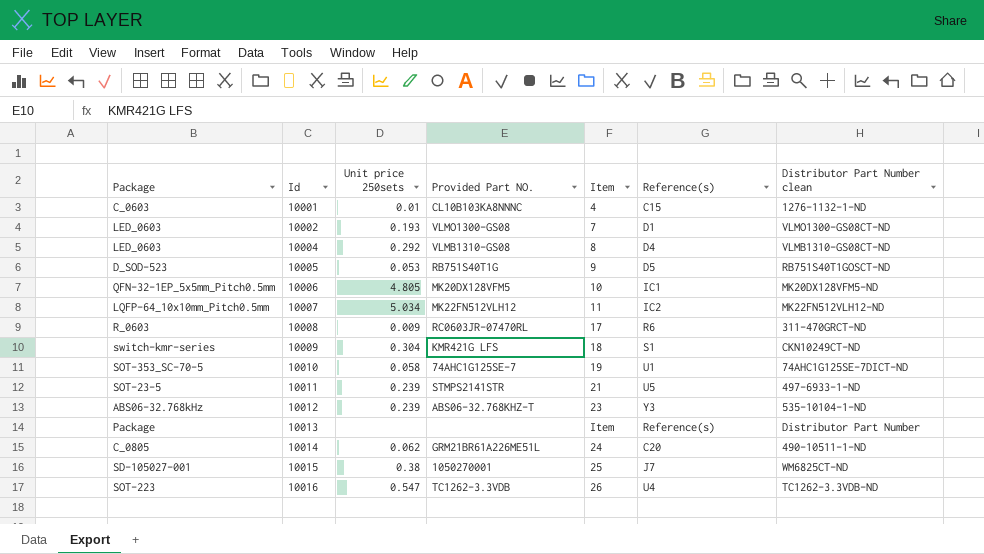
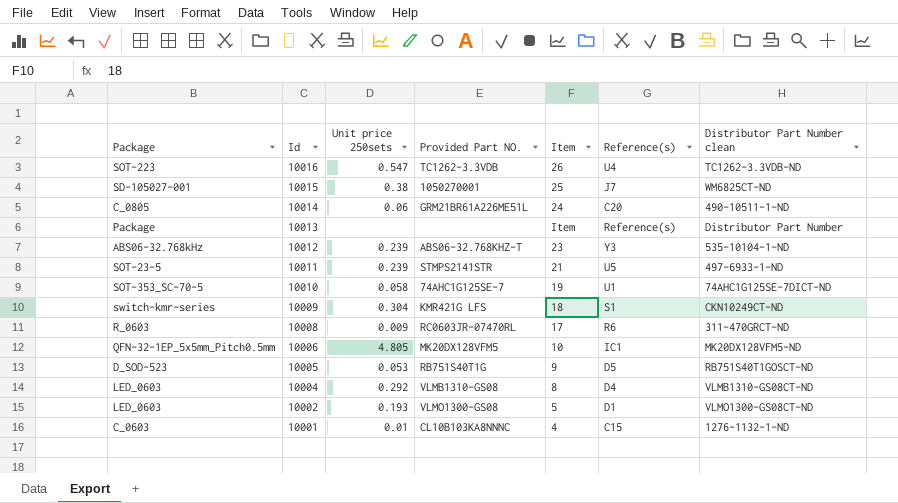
row order: Id ascending -> Id descending
row 10007: LQFP-64_10x10mm_Pitch0.5mm | 5.034 | MK22FN512VLH12 | 11 | IC2 | MK22FN512VLH12-ND -> none
10014 | Unit price 250sets: 0.062 -> 0.06
10002 | Item: 7 -> 5

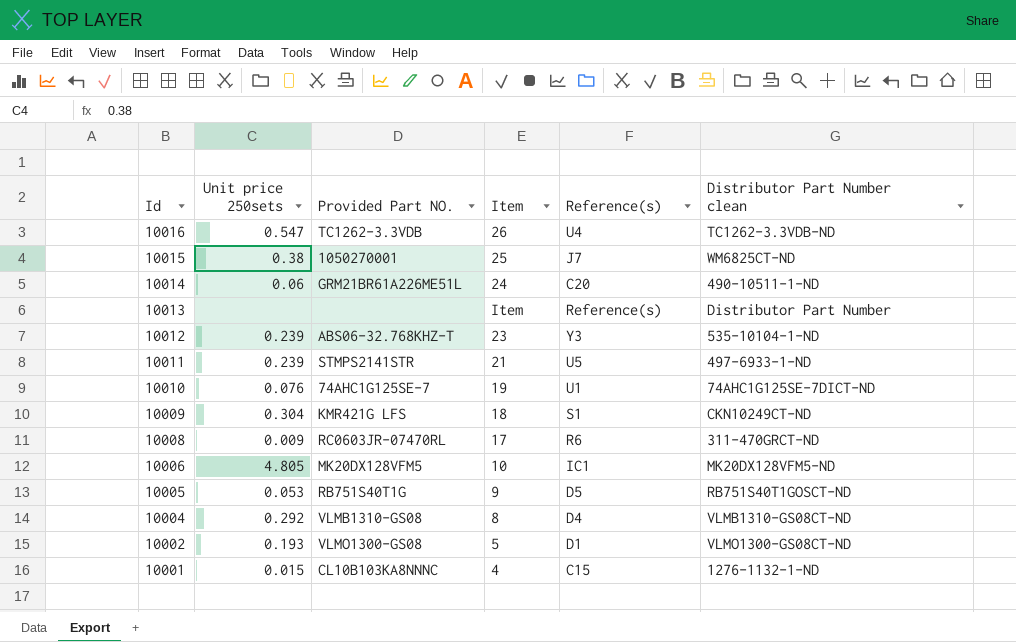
column Package | position: 1 -> none
10010 | Unit price 250sets: 0.058 -> 0.076
10001 | Unit price 250sets: 0.01 -> 0.015

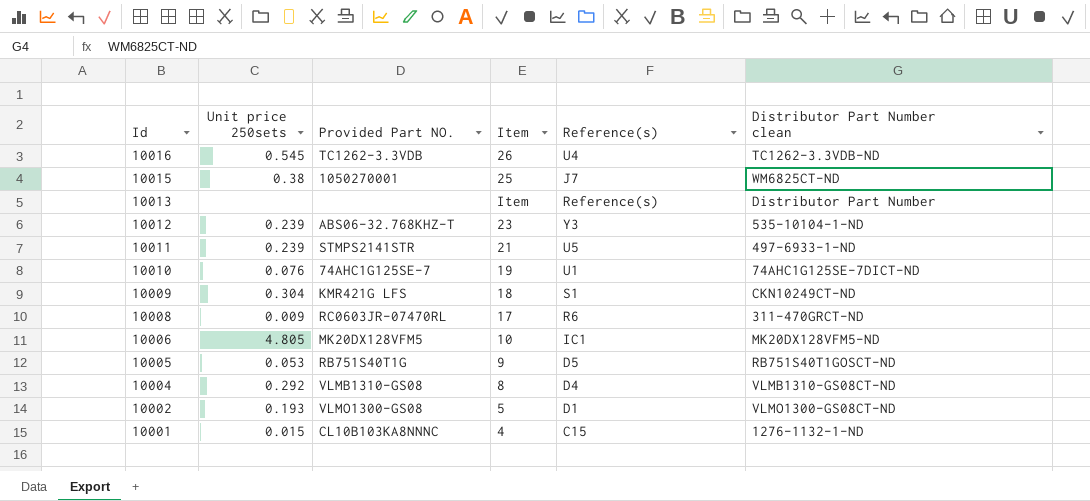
row 10014: 0.06 | GRM21BR61A226ME51L | 24 | C20 | 490-10511-1-ND -> none
10016 | Unit price 250sets: 0.547 -> 0.545

